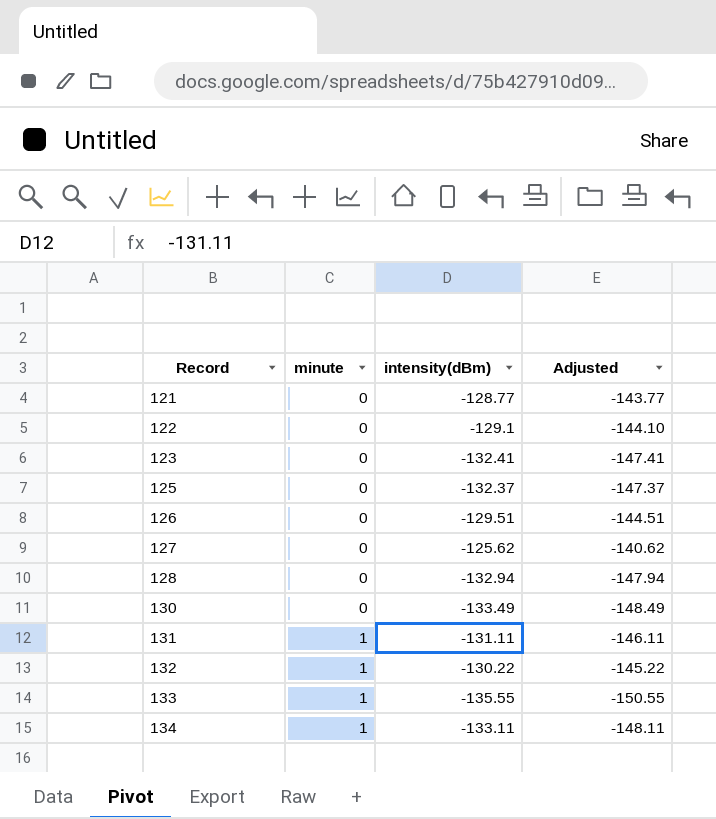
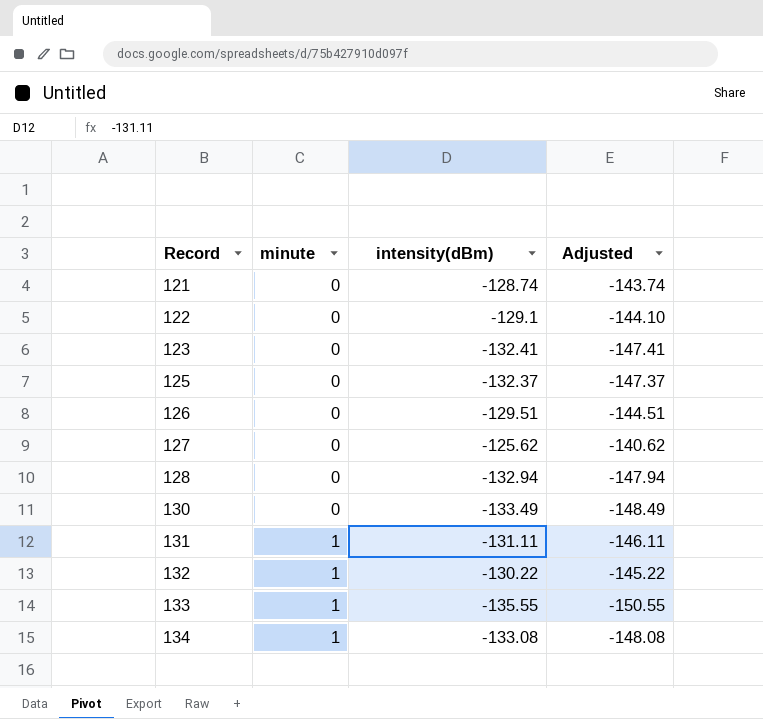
121 | intensity(dBm): -128.77 -> -128.74
121 | Adjusted: -143.77 -> -143.74
134 | intensity(dBm): -133.11 -> -133.08
134 | Adjusted: -148.11 -> -148.08

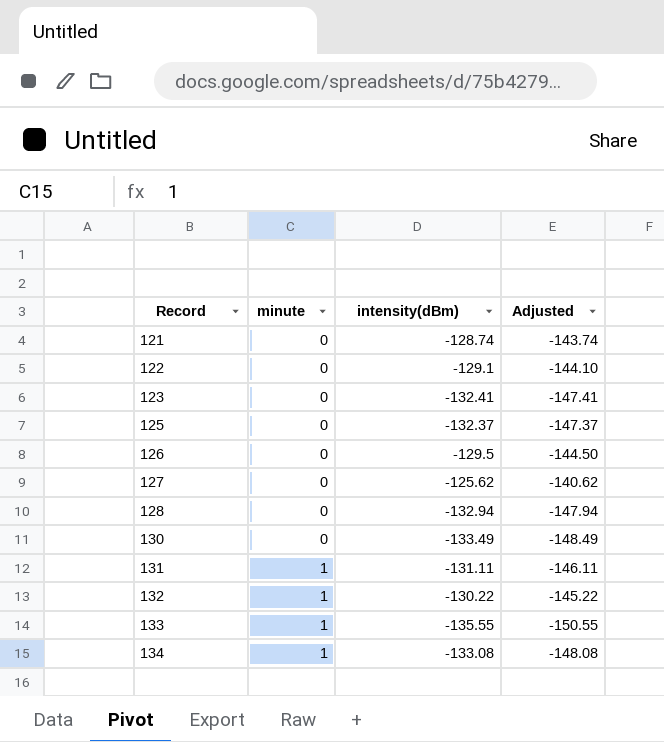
126 | intensity(dBm): -129.51 -> -129.5
126 | Adjusted: -144.51 -> -144.50

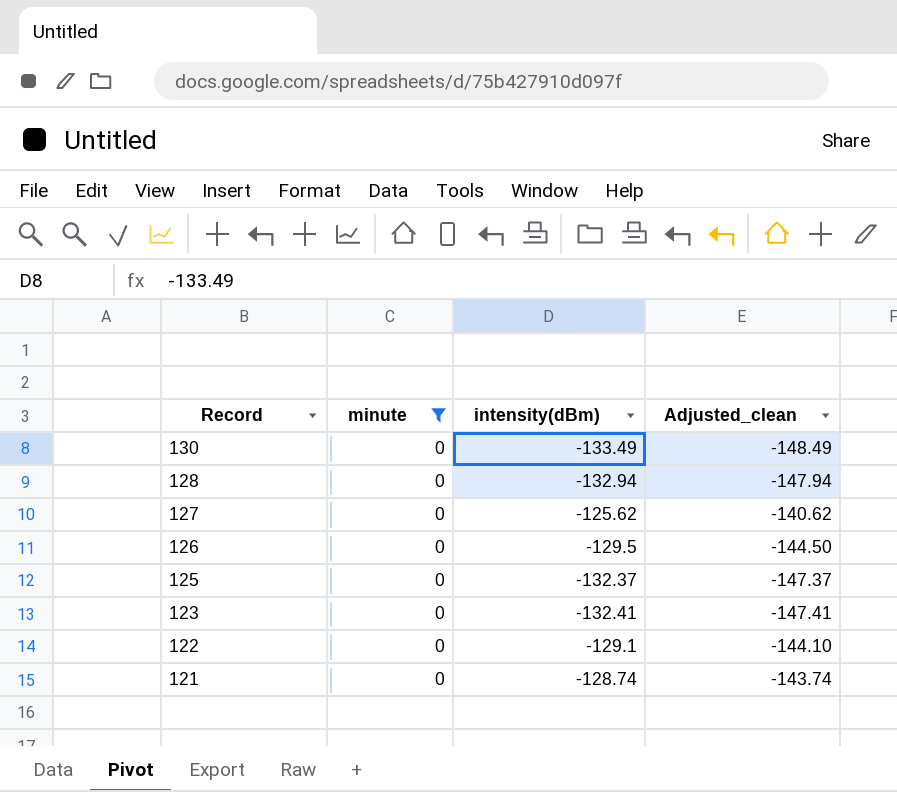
filter: none -> minute = 0
row order: Record ascending -> Record descending
column name: Adjusted -> Adjusted_clean

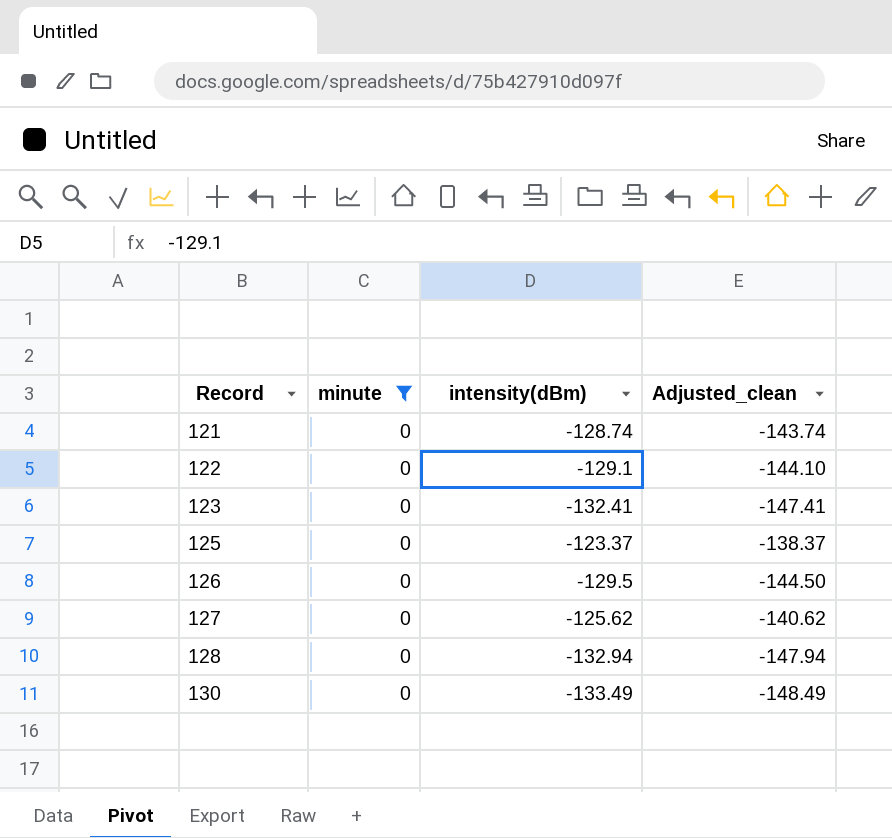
row order: Record descending -> Record ascending
125 | intensity(dBm): -132.37 -> -123.37
125 | Adjusted_clean: -147.37 -> -138.37

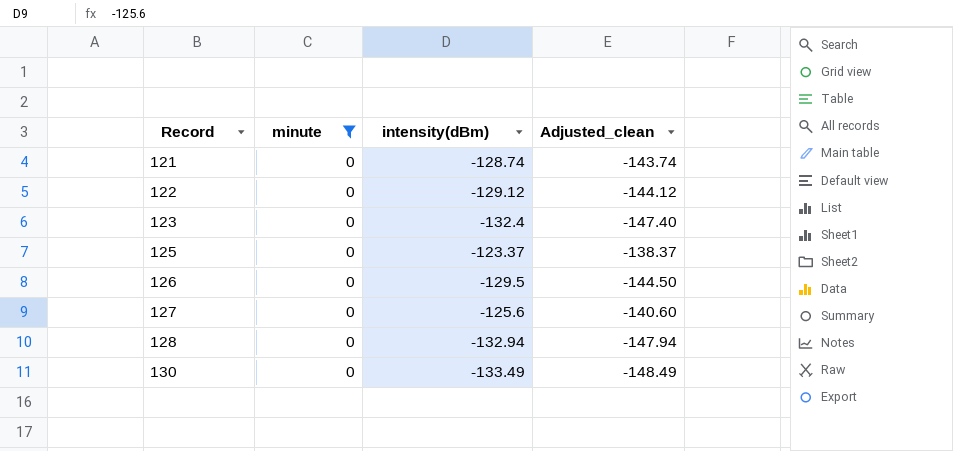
122 | intensity(dBm): -129.1 -> -129.12
122 | Adjusted_clean: -144.10 -> -144.12
123 | intensity(dBm): -132.41 -> -132.4
123 | Adjusted_clean: -147.41 -> -147.40
127 | intensity(dBm): -125.62 -> -125.6
127 | Adjusted_clean: -140.62 -> -140.60

